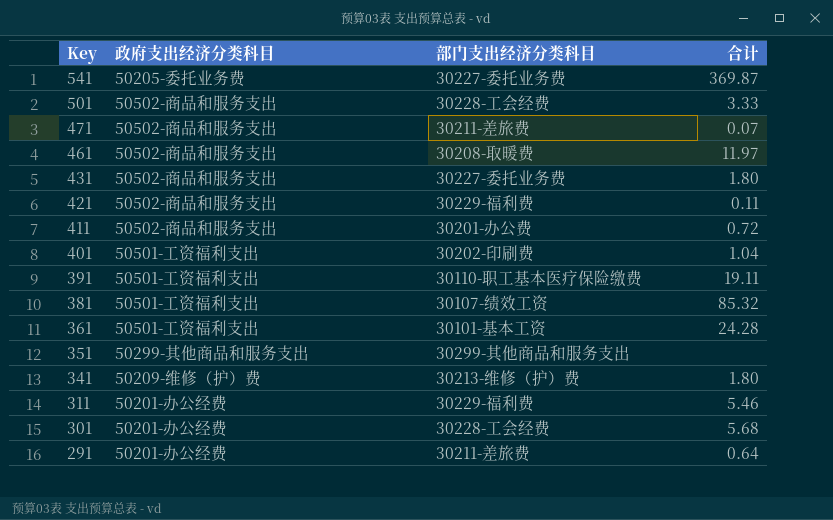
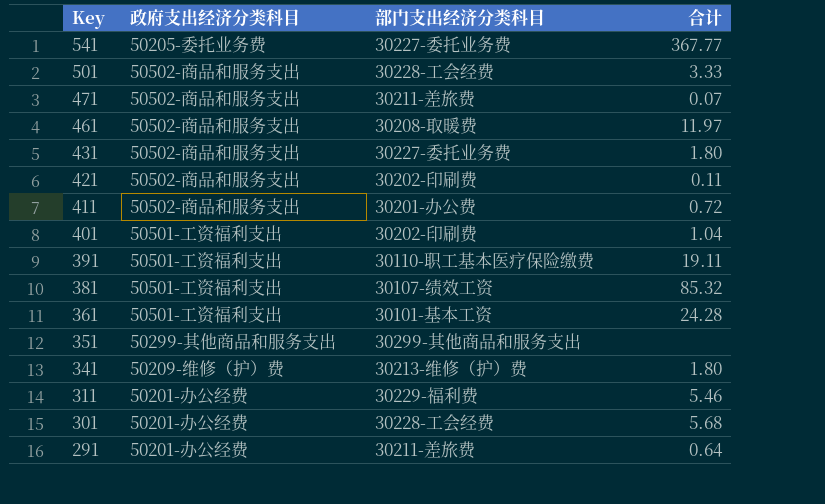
541 | 合计: 369.87 -> 367.77
421 | 部门支出经济分类科目: 30229-福利费 -> 30202-印刷费

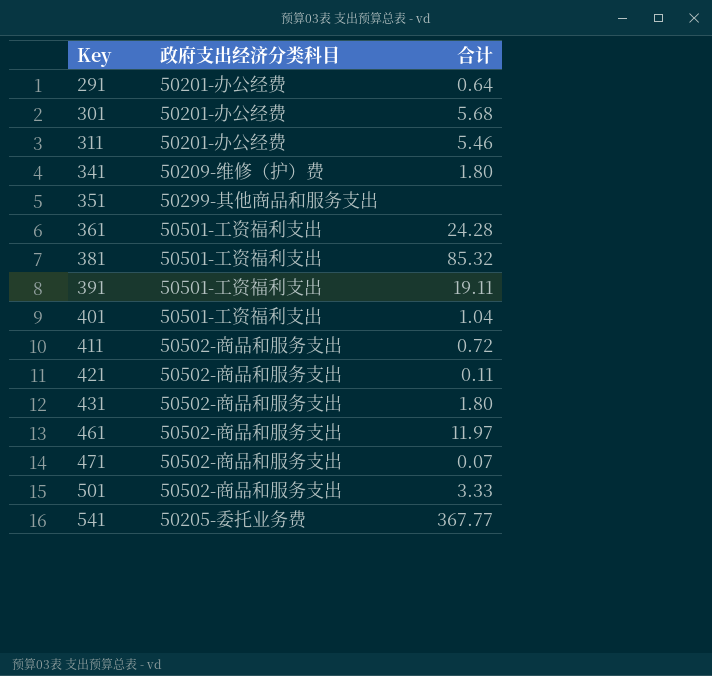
row order: Key descending -> Key ascending
column 部门支出经济分类科目 | position: 3 -> none

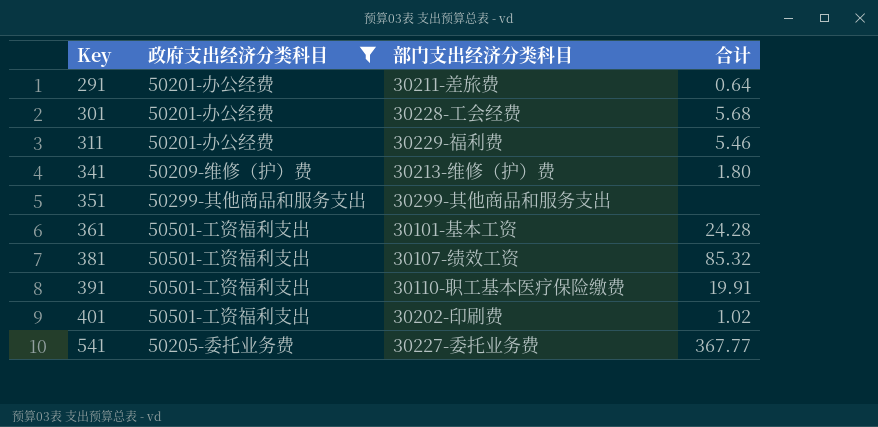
filter: none -> 政府支出经济分类科目 != 50502-商品和服务支出
column 部门支出经济分类科目 | position: none -> 3
391 | 合计: 19.11 -> 19.91
401 | 合计: 1.04 -> 1.02

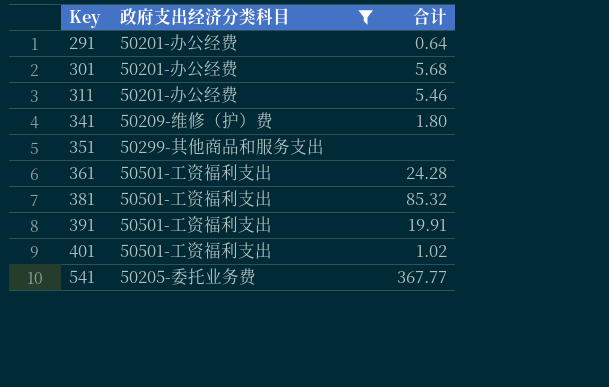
column 部门支出经济分类科目 | position: 3 -> none

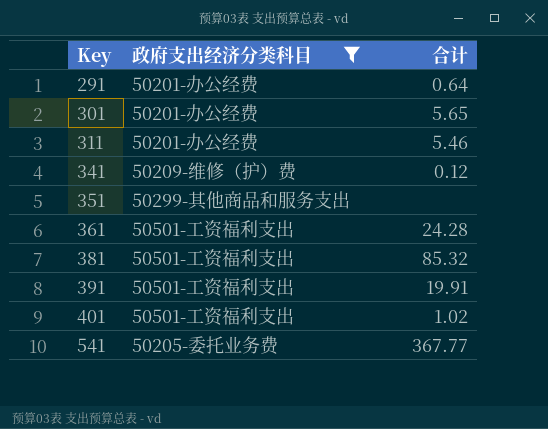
301 | 合计: 5.68 -> 5.65
341 | 合计: 1.80 -> 0.12

